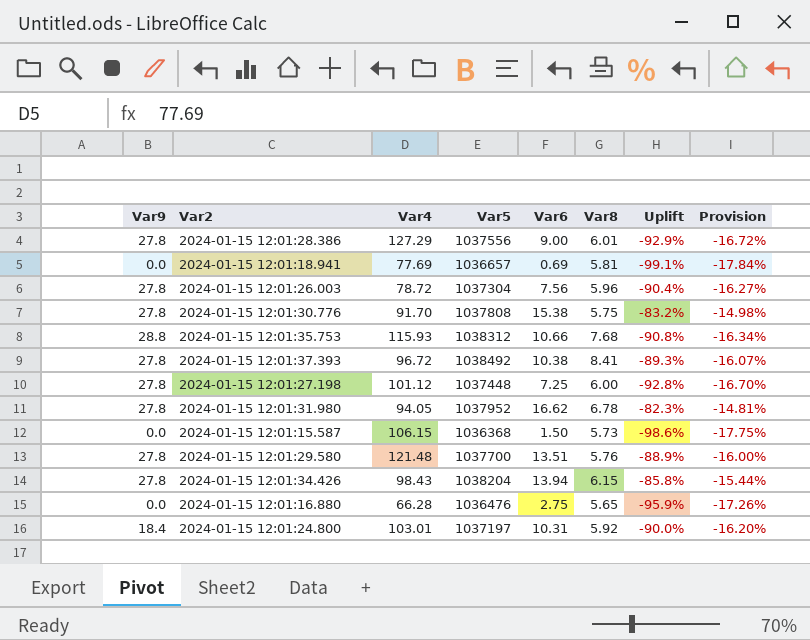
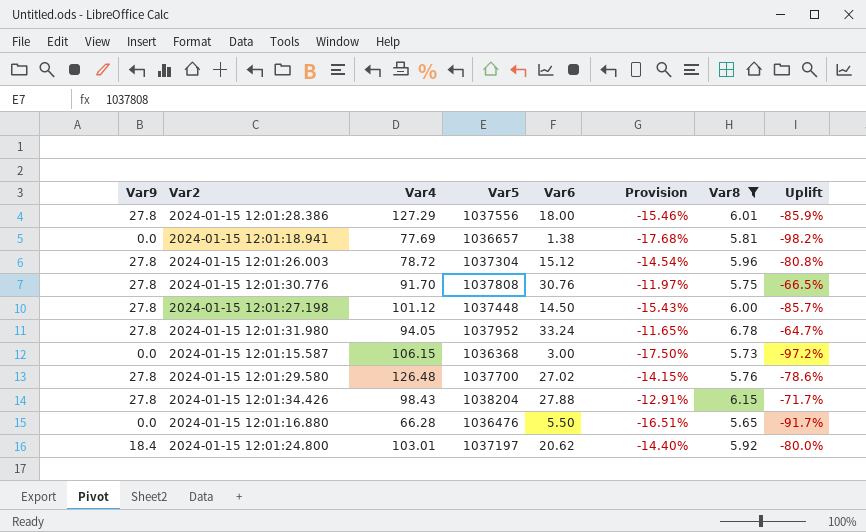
filter: none -> Var8 <= 6.78
column Provision | position: 8 -> 6
2024-01-15 12:01:28.386 | Var6: 9.00 -> 18.00
2024-01-15 12:01:28.386 | Provision: -16.72% -> -15.46%
2024-01-15 12:01:28.386 | Uplift: -92.9% -> -85.9%
2024-01-15 12:01:18.941 | Var6: 0.69 -> 1.38
2024-01-15 12:01:18.941 | Provision: -17.84% -> -17.68%
2024-01-15 12:01:18.941 | Uplift: -99.1% -> -98.2%
2024-01-15 12:01:26.003 | Var6: 7.56 -> 15.12
2024-01-15 12:01:26.003 | Provision: -16.27% -> -14.54%
2024-01-15 12:01:26.003 | Uplift: -90.4% -> -80.8%
2024-01-15 12:01:30.776 | Var6: 15.38 -> 30.76
2024-01-15 12:01:30.776 | Provision: -14.98% -> -11.97%
2024-01-15 12:01:30.776 | Uplift: -83.2% -> -66.5%
2024-01-15 12:01:27.198 | Var6: 7.25 -> 14.50
2024-01-15 12:01:27.198 | Provision: -16.70% -> -15.43%
2024-01-15 12:01:27.198 | Uplift: -92.8% -> -85.7%
2024-01-15 12:01:31.980 | Var6: 16.62 -> 33.24
2024-01-15 12:01:31.980 | Provision: -14.81% -> -11.65%
2024-01-15 12:01:31.980 | Uplift: -82.3% -> -64.7%
2024-01-15 12:01:15.587 | Var6: 1.50 -> 3.00
2024-01-15 12:01:15.587 | Provision: -17.75% -> -17.50%
2024-01-15 12:01:15.587 | Uplift: -98.6% -> -97.2%
2024-01-15 12:01:29.580 | Var4: 121.48 -> 126.48
2024-01-15 12:01:29.580 | Var6: 13.51 -> 27.02
2024-01-15 12:01:29.580 | Provision: -16.00% -> -14.15%
2024-01-15 12:01:29.580 | Uplift: -88.9% -> -78.6%
2024-01-15 12:01:34.426 | Var6: 13.94 -> 27.88
2024-01-15 12:01:34.426 | Provision: -15.44% -> -12.91%
2024-01-15 12:01:34.426 | Uplift: -85.8% -> -71.7%
2024-01-15 12:01:16.880 | Var6: 2.75 -> 5.50
2024-01-15 12:01:16.880 | Provision: -17.26% -> -16.51%
2024-01-15 12:01:16.880 | Uplift: -95.9% -> -91.7%
2024-01-15 12:01:24.800 | Var6: 10.31 -> 20.62
2024-01-15 12:01:24.800 | Provision: -16.20% -> -14.40%
2024-01-15 12:01:24.800 | Uplift: -90.0% -> -80.0%

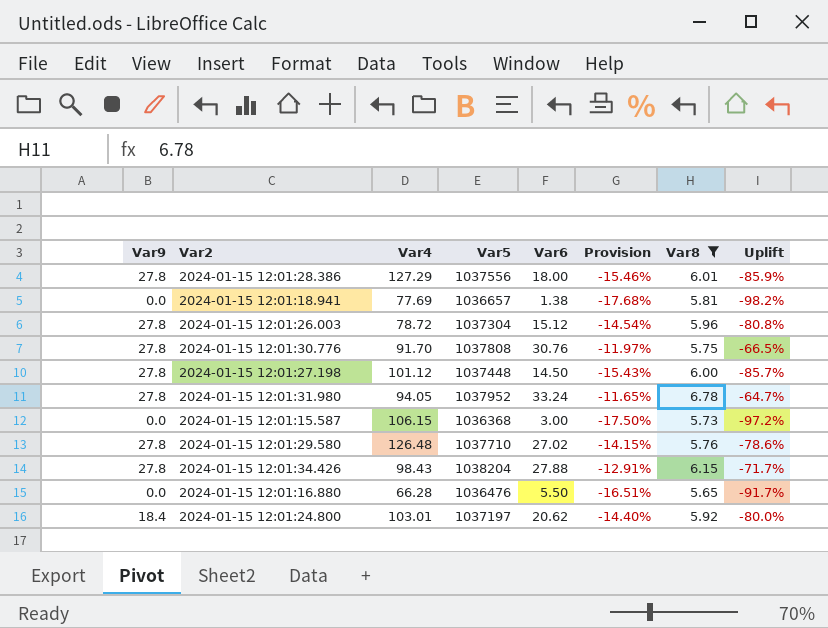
2024-01-15 12:01:29.580 | Var5: 1037700 -> 1037710

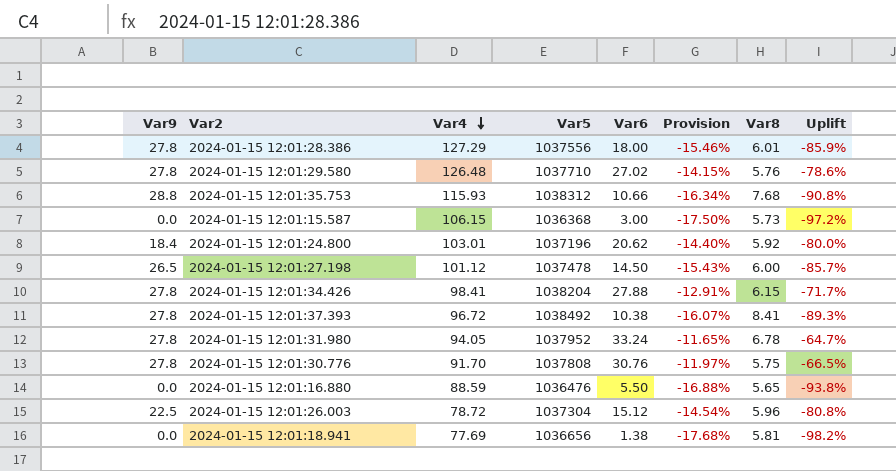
filter: Var8 <= 6.78 -> none
row order: none -> Var4 descending
2024-01-15 12:01:24.800 | Var5: 1037197 -> 1037196
2024-01-15 12:01:27.198 | Var9: 27.8 -> 26.5
2024-01-15 12:01:27.198 | Var5: 1037448 -> 1037478
2024-01-15 12:01:34.426 | Var4: 98.43 -> 98.41
2024-01-15 12:01:16.880 | Var4: 66.28 -> 88.59
2024-01-15 12:01:16.880 | Provision: -16.51% -> -16.88%
2024-01-15 12:01:16.880 | Uplift: -91.7% -> -93.8%
2024-01-15 12:01:26.003 | Var9: 27.8 -> 22.5
2024-01-15 12:01:18.941 | Var5: 1036657 -> 1036656

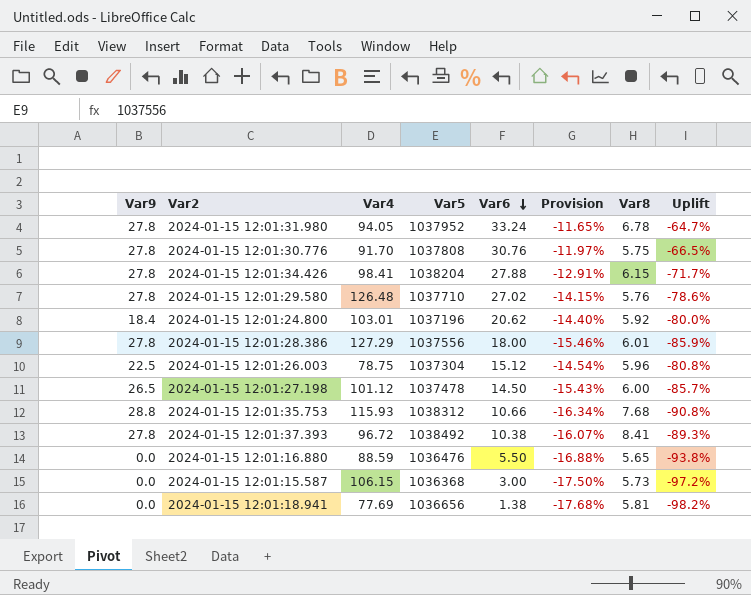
row order: Var4 descending -> Var6 descending
2024-01-15 12:01:26.003 | Var4: 78.72 -> 78.75

